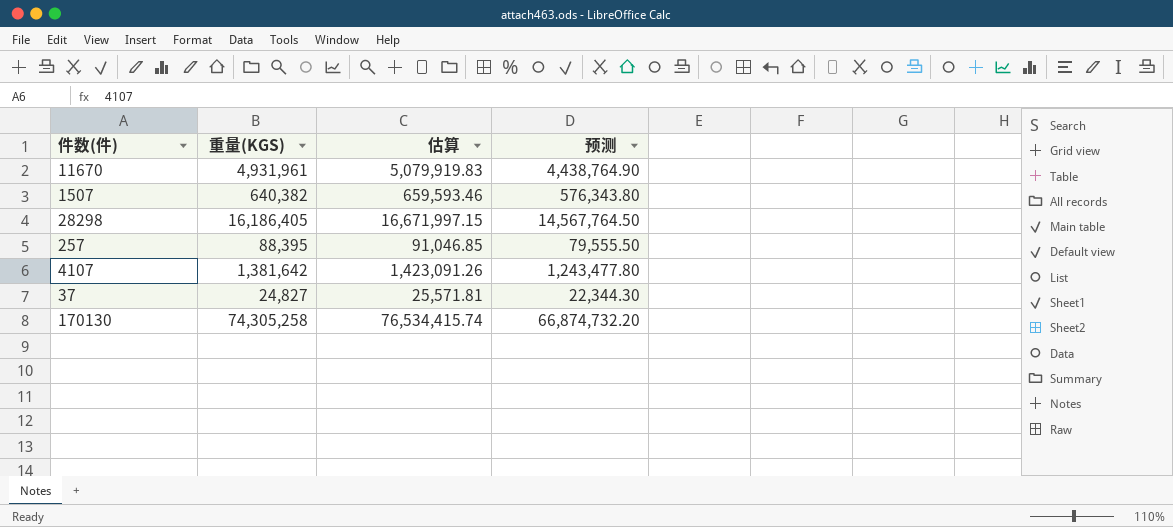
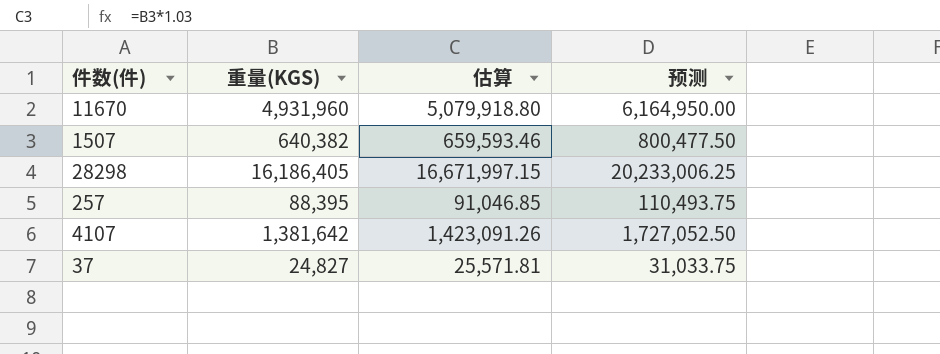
column 预测 | formula: [重量(KGS)] * 0.9 -> [重量(KGS)] * 1.25
row 170130: 74,305,258 | 76,534,415.74 | 66,874,732.20 -> none
11670 | 重量(KGS): 4,931,961 -> 4,931,960
11670 | 估算: 5,079,919.83 -> 5,079,918.80

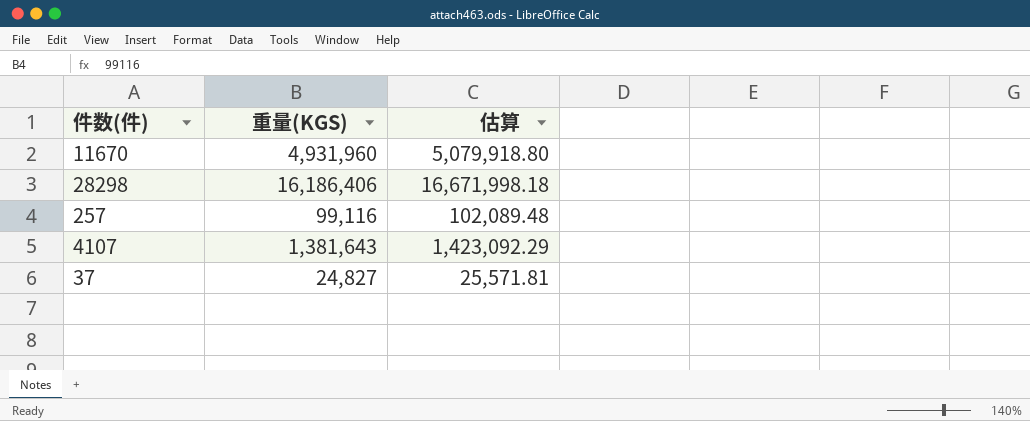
column 预测 | formula: [重量(KGS)] * 1.25 -> none
row 1507: 640,382 | 659,593.46 | 800,477.50 -> none
28298 | 重量(KGS): 16,186,405 -> 16,186,406
28298 | 估算: 16,671,997.15 -> 16,671,998.18
257 | 重量(KGS): 88,395 -> 99,116
257 | 估算: 91,046.85 -> 102,089.48
4107 | 重量(KGS): 1,381,642 -> 1,381,643
4107 | 估算: 1,423,091.26 -> 1,423,092.29

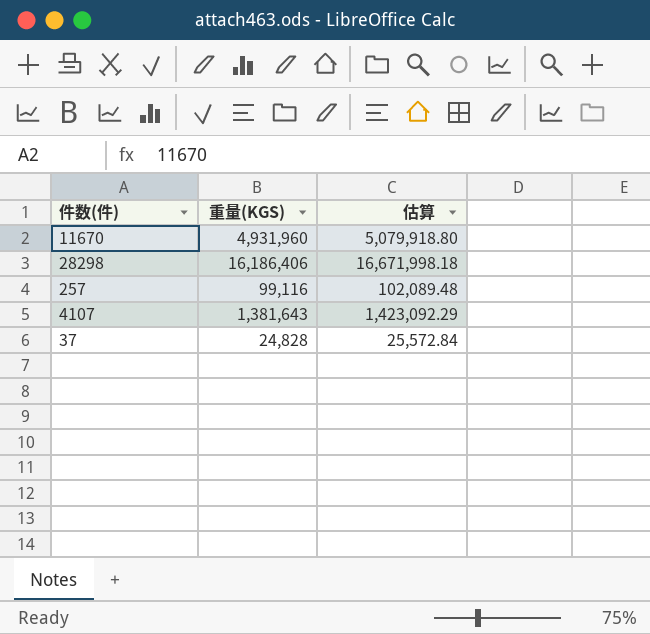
37 | 重量(KGS): 24,827 -> 24,828
37 | 估算: 25,571.81 -> 25,572.84

